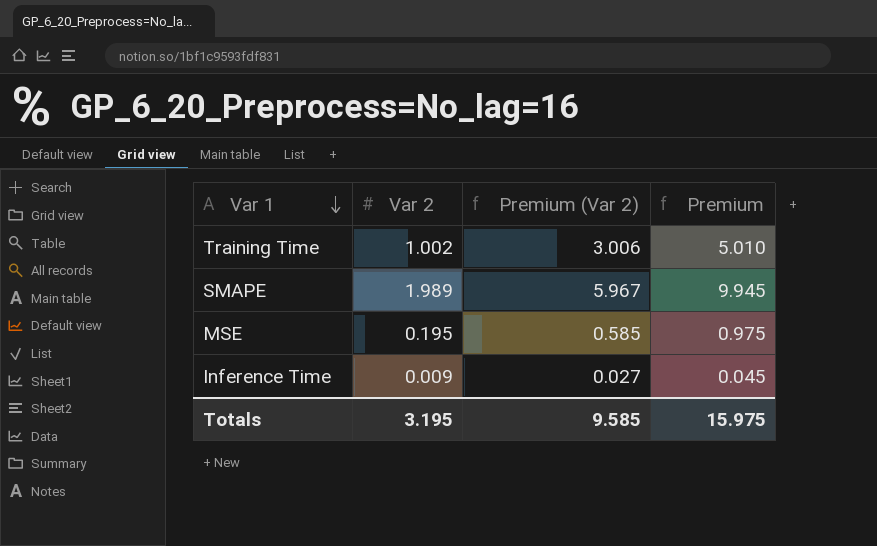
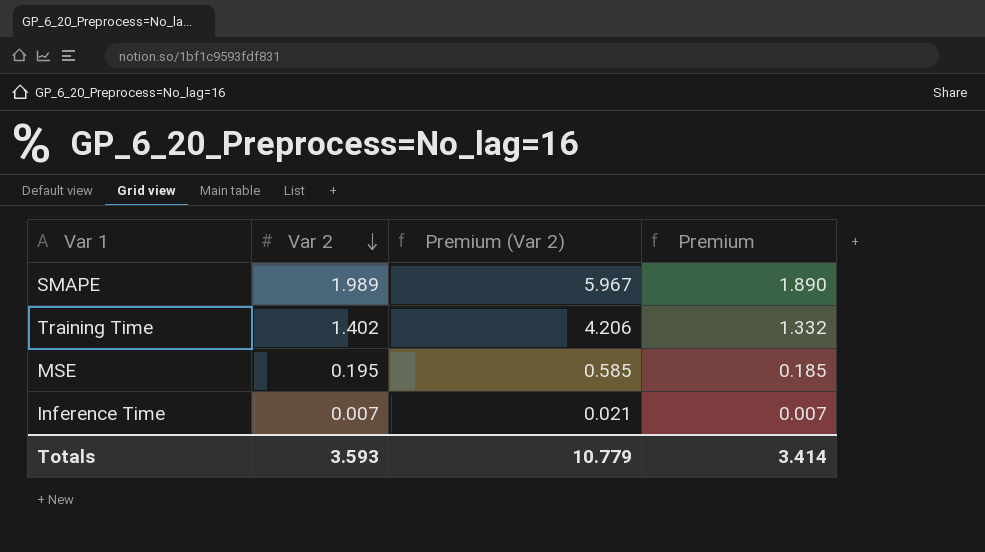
row order: Var 1 descending -> Var 2 descending
column Premium | formula: [Var 2] * 5 -> [Var 2] * 0.95
Training Time | Var 2: 1.002 -> 1.402
Training Time | Premium (Var 2): 3.006 -> 4.206
Inference Time | Var 2: 0.009 -> 0.007
Inference Time | Premium (Var 2): 0.027 -> 0.021
Totals | Var 2: 3.195 -> 3.593
Totals | Premium (Var 2): 9.585 -> 10.779
Totals | Premium: 15.975 -> 3.414

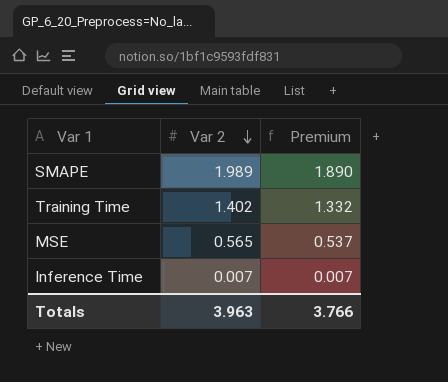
column Premium (Var 2) | formula: [Var 2] * 3 -> none
MSE | Var 2: 0.195 -> 0.565
MSE | Premium: 0.185 -> 0.537
Totals | Var 2: 3.593 -> 3.963
Totals | Premium: 3.414 -> 3.766

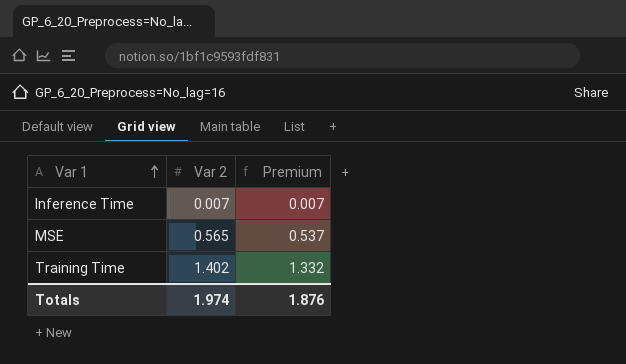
row order: Var 2 descending -> Var 1 ascending
row SMAPE: 1.989 | 1.890 -> none
Totals | Var 2: 3.963 -> 1.974
Totals | Premium: 3.766 -> 1.876

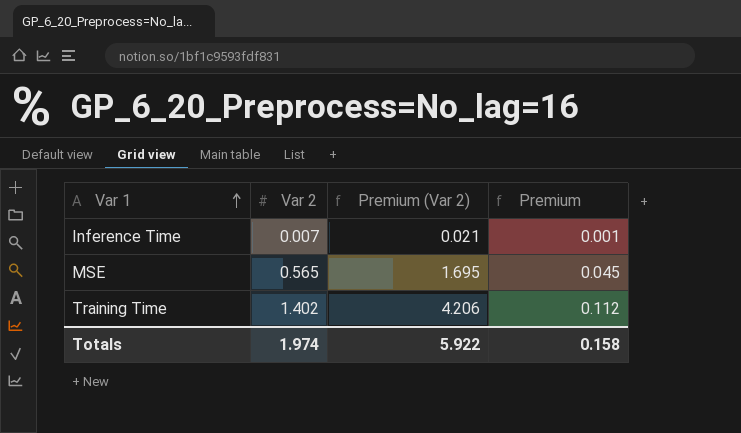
column Premium (Var 2) | formula: none -> [Var 2] * 3
column Premium | formula: [Var 2] * 0.95 -> [Var 2] * 0.08
Totals | Premium: 1.876 -> 0.158

